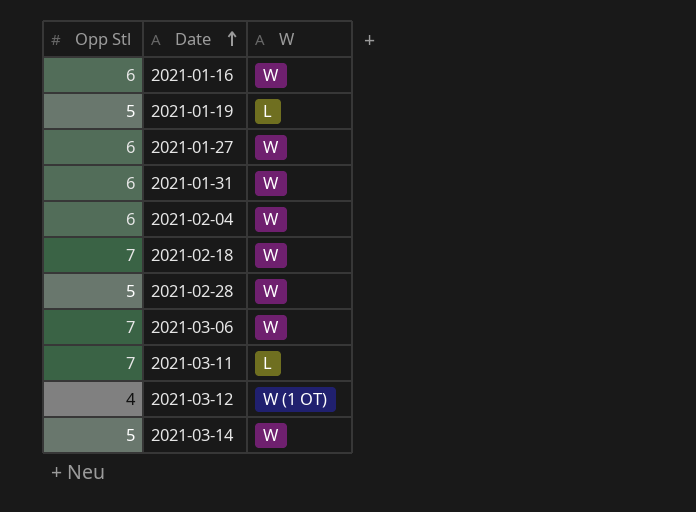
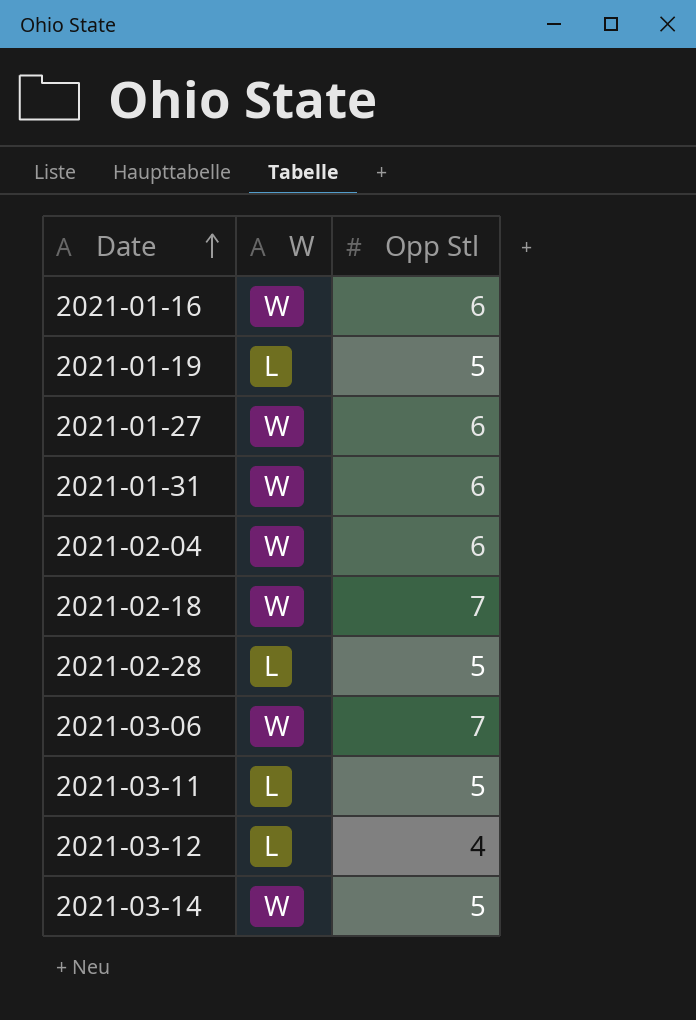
column Opp Stl | position: 1 -> 3
2021-02-28 | W: W -> L
2021-03-11 | Opp Stl: 7 -> 5
2021-03-12 | W: W (1 OT) -> L

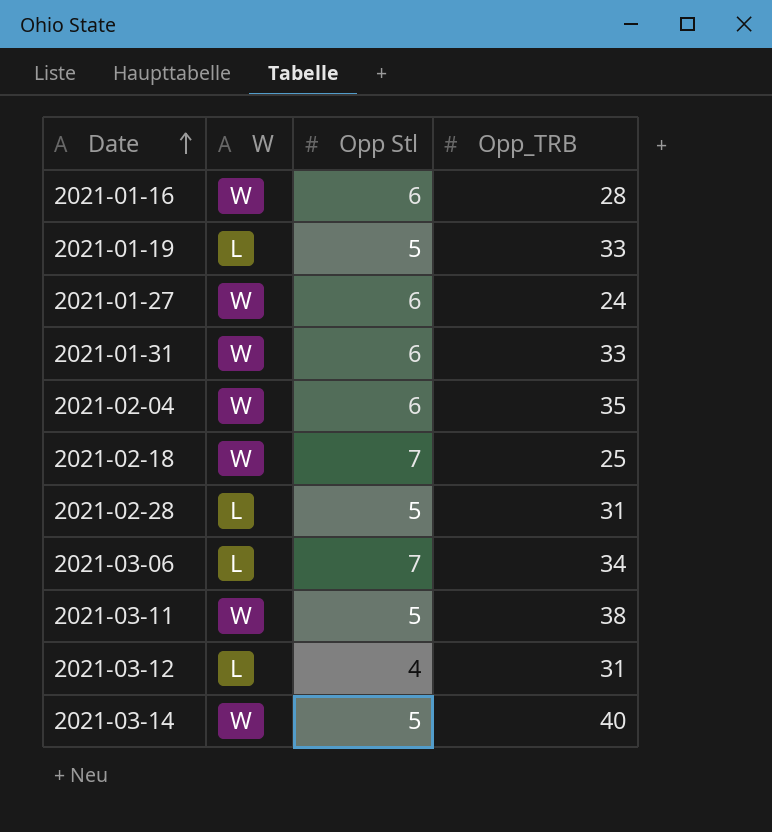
column Opp_TRB | position: none -> 4
2021-03-06 | W: W -> L
2021-03-11 | W: L -> W

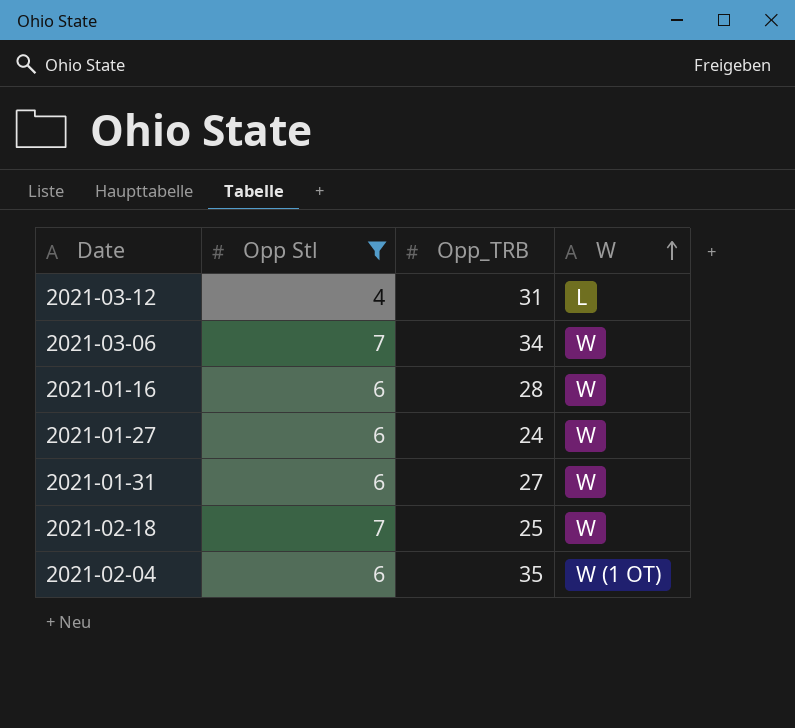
filter: none -> Opp Stl != 5
row order: Date ascending -> W ascending
column W | position: 2 -> 4
2021-03-06 | W: L -> W
2021-01-31 | Opp_TRB: 33 -> 27
2021-02-04 | W: W -> W (1 OT)

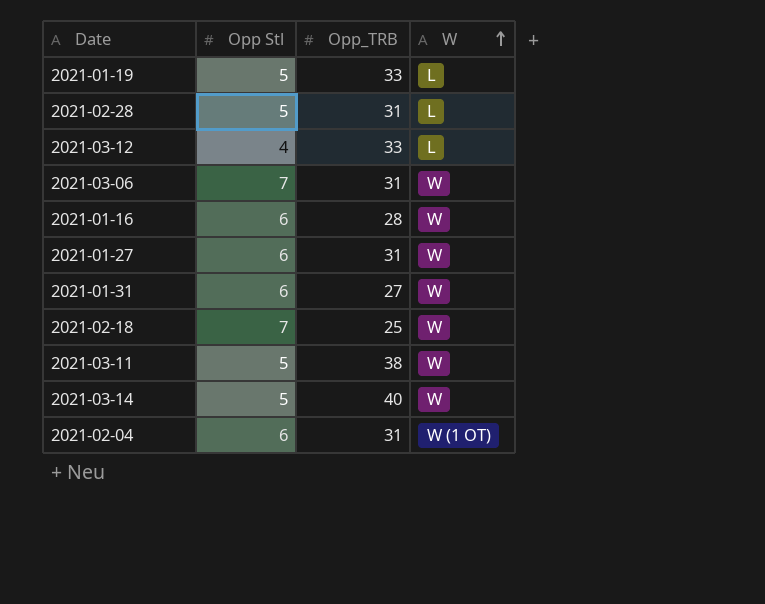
filter: Opp Stl != 5 -> none
2021-03-12 | Opp_TRB: 31 -> 33
2021-03-06 | Opp_TRB: 34 -> 31
2021-01-27 | Opp_TRB: 24 -> 31
2021-02-04 | Opp_TRB: 35 -> 31

